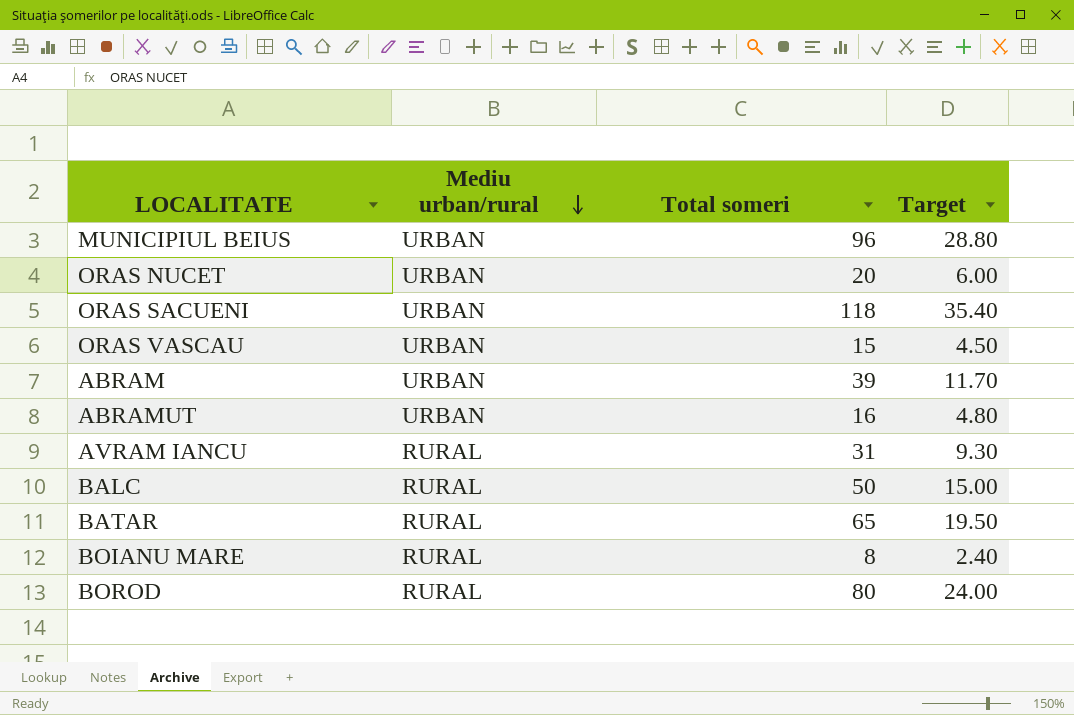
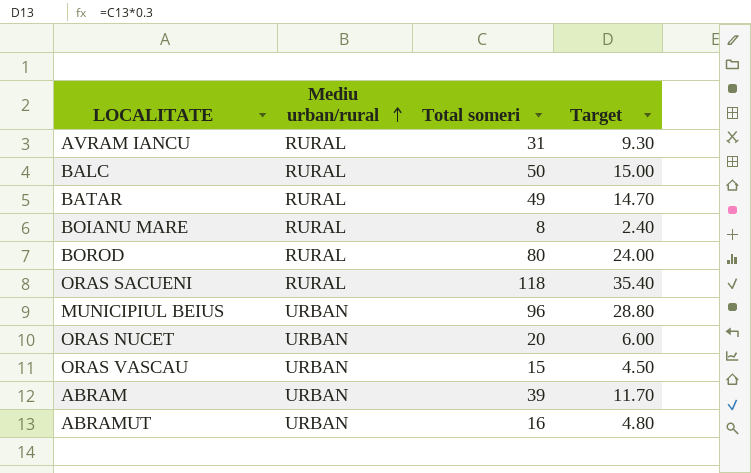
row order: Mediu urban/rural descending -> Mediu urban/rural ascending
BATAR | Total someri: 65 -> 49
BATAR | Target: 19.50 -> 14.70
ORAS SACUENI | Mediu urban/rural: URBAN -> RURAL

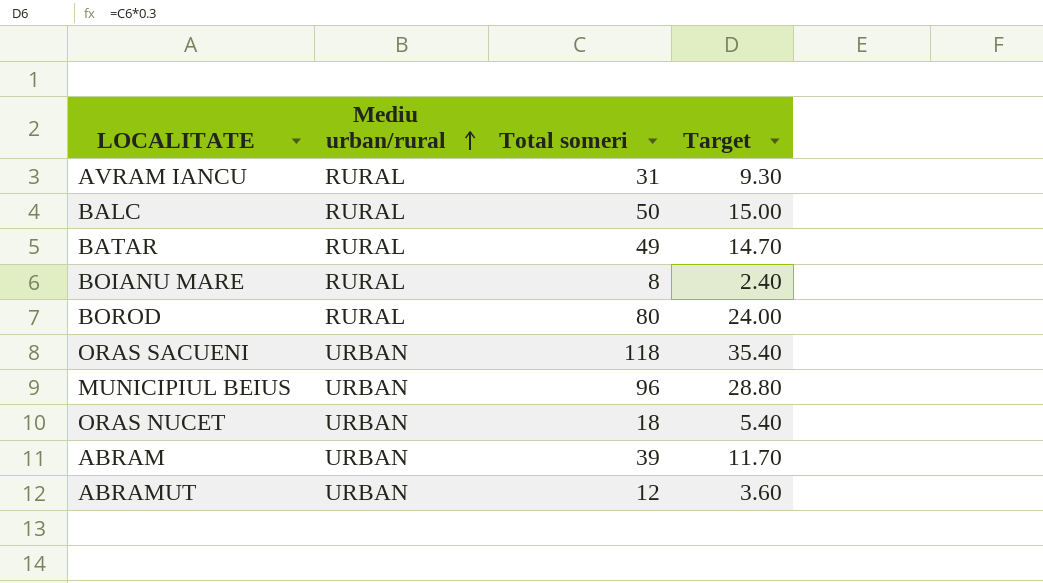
row ORAS VASCAU: URBAN | 15 | 4.50 -> none
ORAS SACUENI | Mediu urban/rural: RURAL -> URBAN
ORAS NUCET | Total someri: 20 -> 18
ORAS NUCET | Target: 6.00 -> 5.40
ABRAMUT | Total someri: 16 -> 12
ABRAMUT | Target: 4.80 -> 3.60

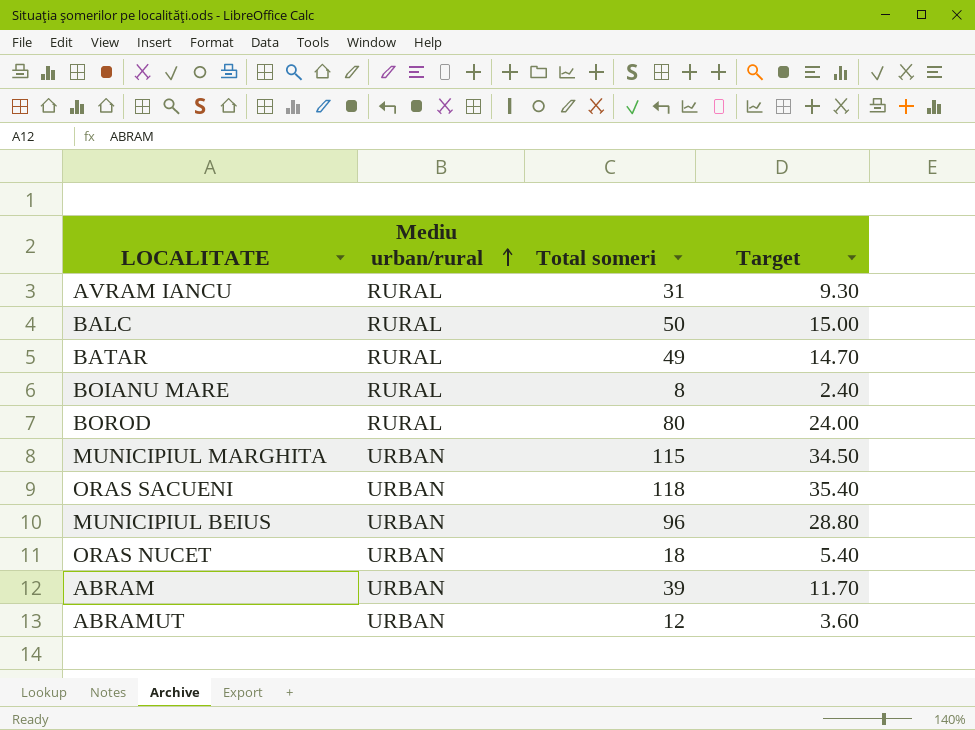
row MUNICIPIUL MARGHITA: none -> URBAN | 115 | 34.50

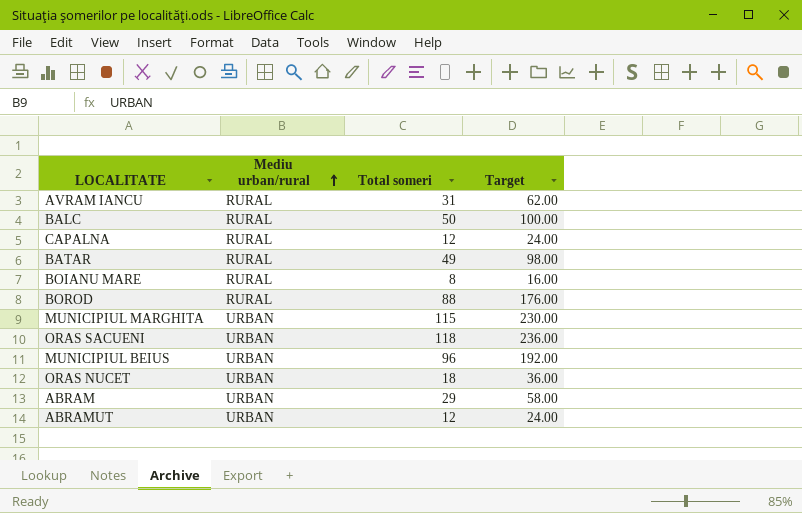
column Target | formula: [Total someri] * 0.3 -> [Total someri] * 2
row CAPALNA: none -> RURAL | 12 | 24.00
BOROD | Total someri: 80 -> 88
ABRAM | Total someri: 39 -> 29

